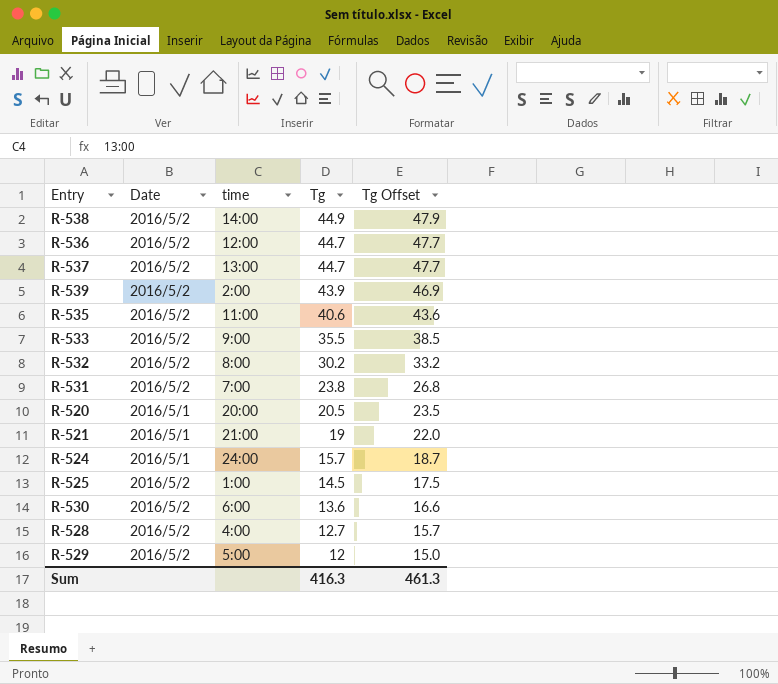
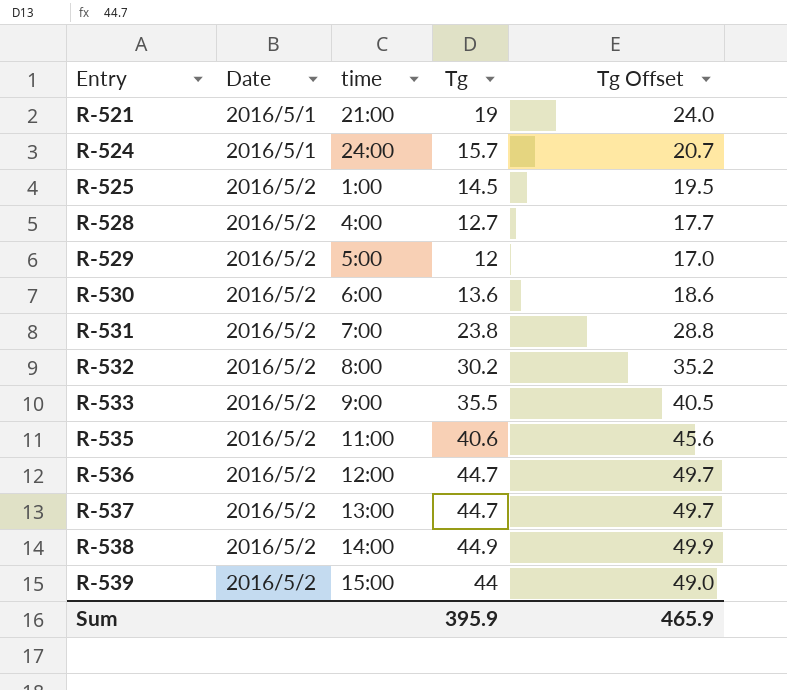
row order: Tg descending -> Entry ascending
column Tg Offset | formula: [Tg] + 3 -> [Tg] + 5
row R-520: 2016/5/1 | 20:00 | 20.5 | 23.5 -> none
R-539 | time: 2:00 -> 15:00
R-539 | Tg: 43.9 -> 44
Sum | Tg: 416.3 -> 395.9
Sum | Tg Offset: 461.3 -> 465.9

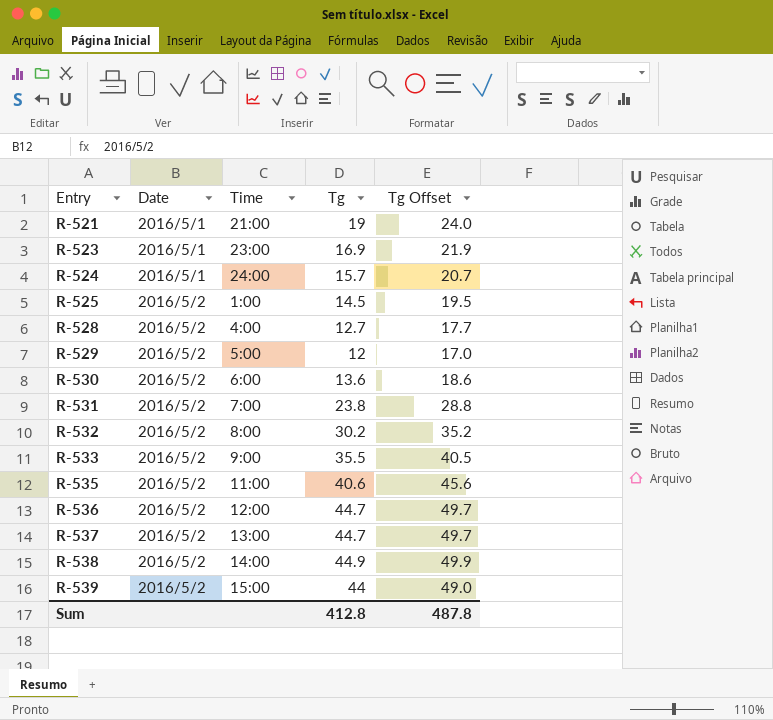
column name: time -> Time
row R-523: none -> 2016/5/1 | 23:00 | 16.9 | 21.9
Sum | Tg: 395.9 -> 412.8
Sum | Tg Offset: 465.9 -> 487.8

